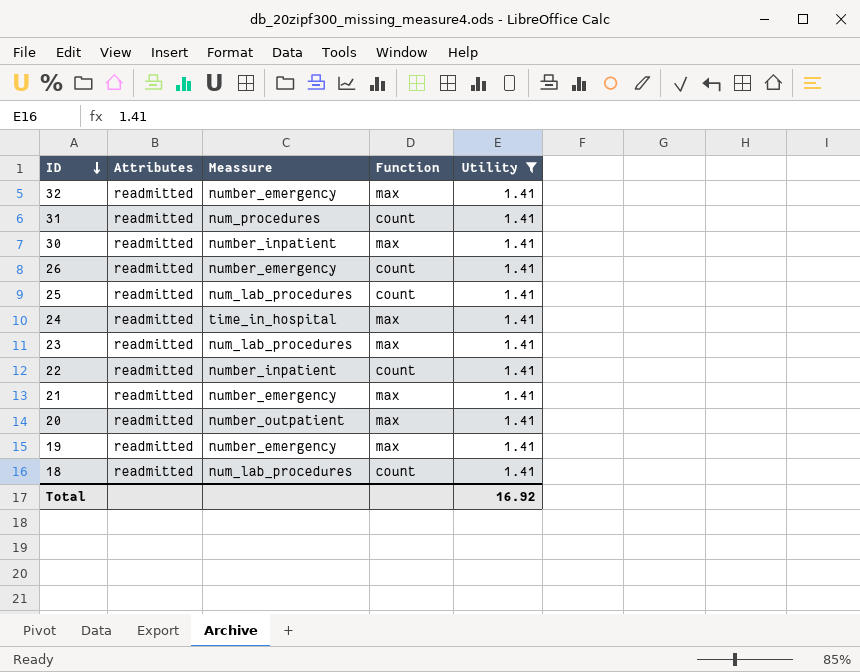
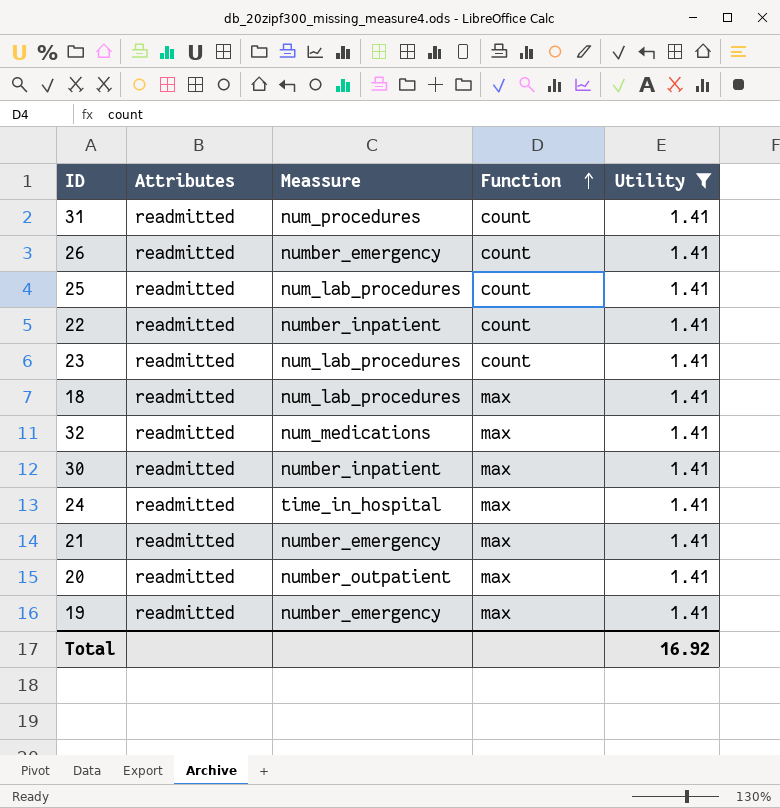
row order: ID descending -> Function ascending
23 | Function: max -> count
18 | Function: count -> max
32 | Meassure: number_emergency -> num_medications

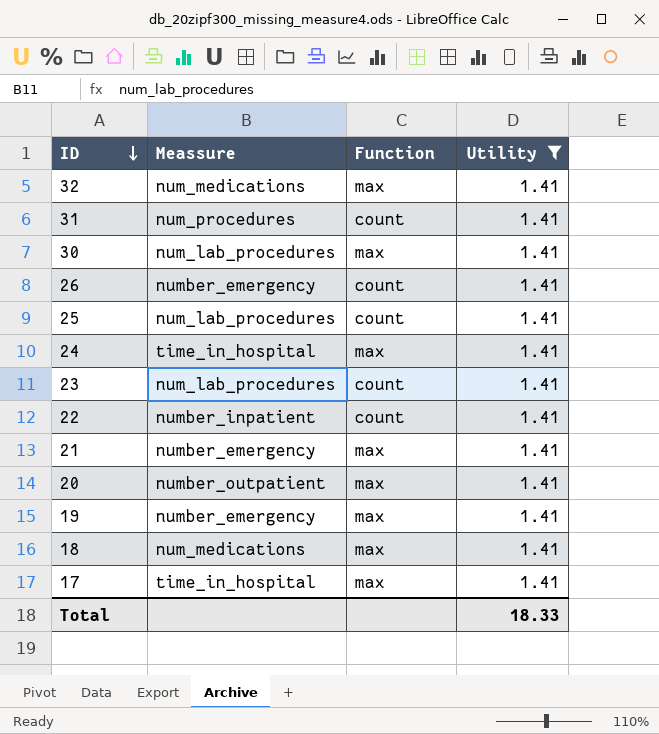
row order: Function ascending -> ID descending
column Attributes | position: 2 -> none
30 | Meassure: number_inpatient -> num_lab_procedures
18 | Meassure: num_lab_procedures -> num_medications
row 17: none -> time_in_hospital | max | 1.41
Total | Utility: 16.92 -> 18.33

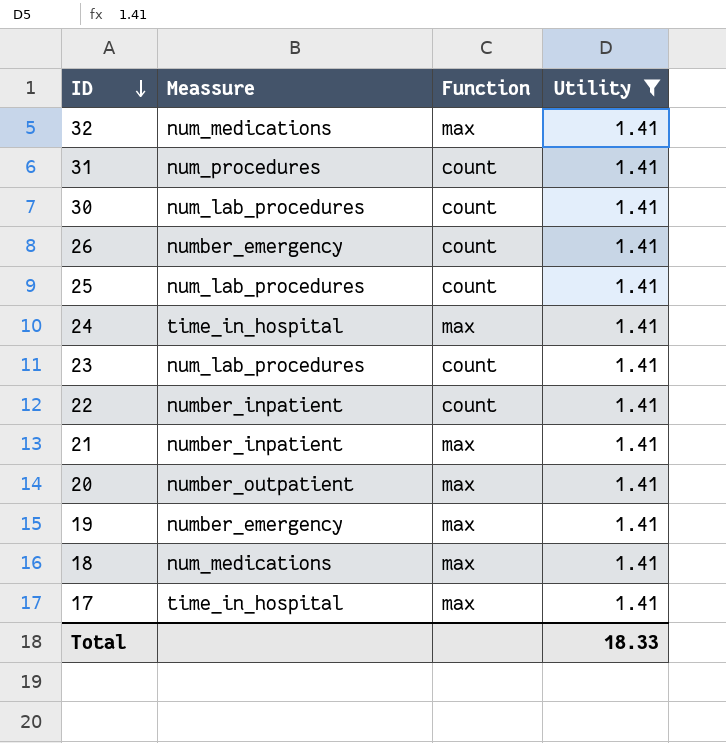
30 | Function: max -> count
21 | Meassure: number_emergency -> number_inpatient

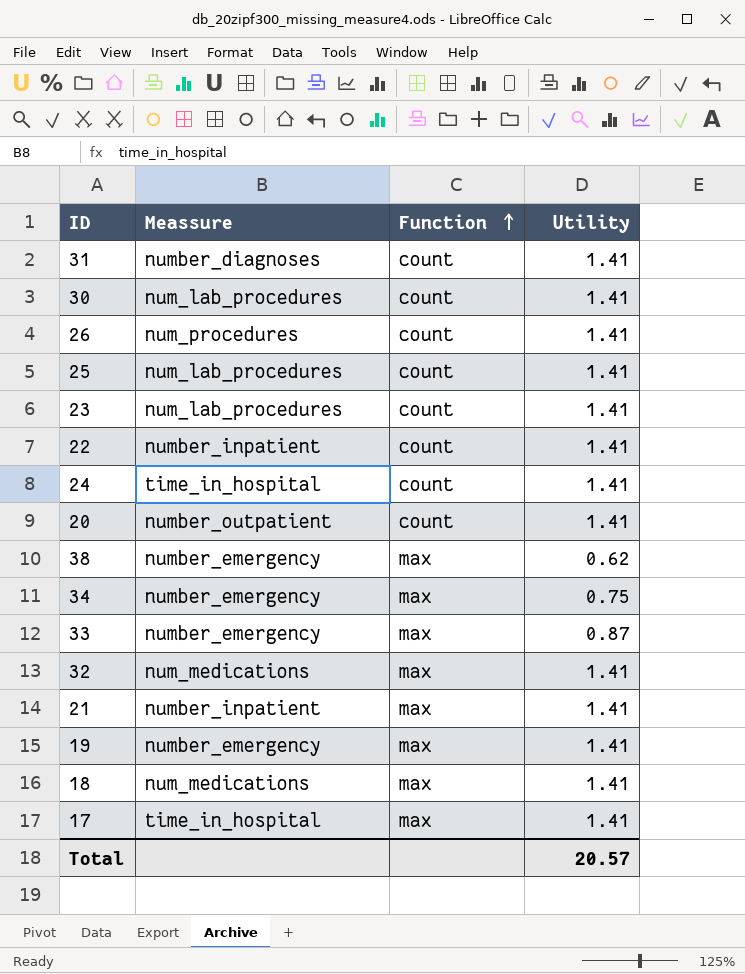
filter: Utility = 1.41 -> none
row order: ID descending -> Function ascending
31 | Meassure: num_procedures -> number_diagnoses
26 | Meassure: number_emergency -> num_procedures
24 | Function: max -> count
20 | Function: max -> count
Total | Utility: 18.33 -> 20.57

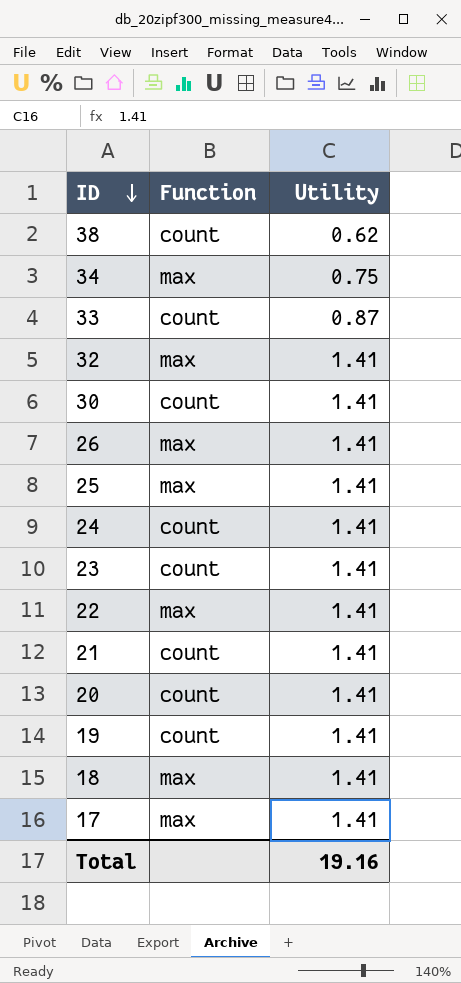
row order: Function ascending -> ID descending
column Meassure | position: 2 -> none
row 31: number_diagnoses | count | 1.41 -> none
38 | Function: max -> count
33 | Function: max -> count
26 | Function: count -> max
25 | Function: count -> max
22 | Function: count -> max
21 | Function: max -> count
19 | Function: max -> count
Total | Utility: 20.57 -> 19.16

